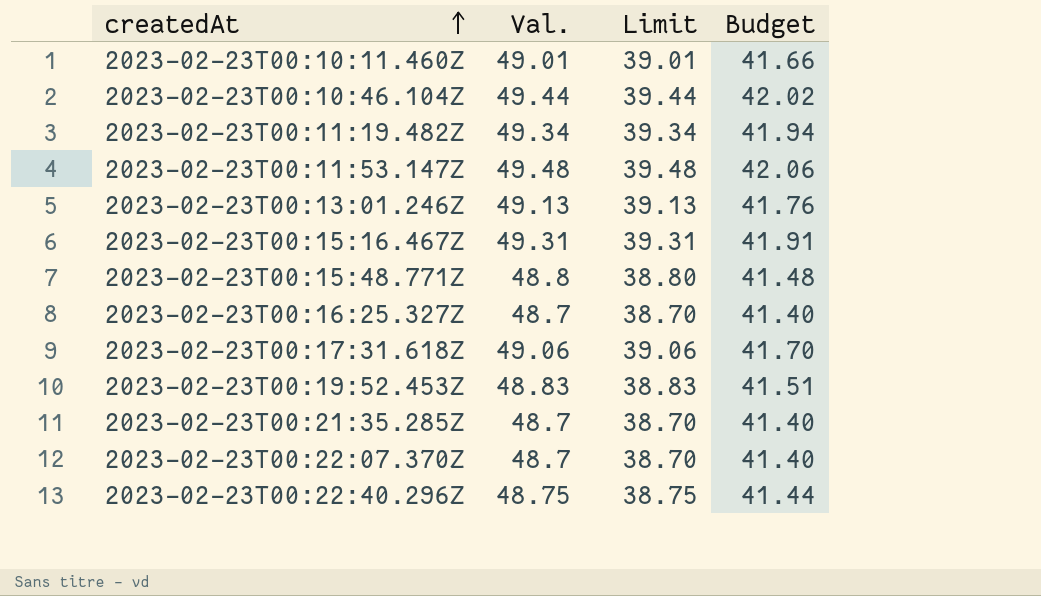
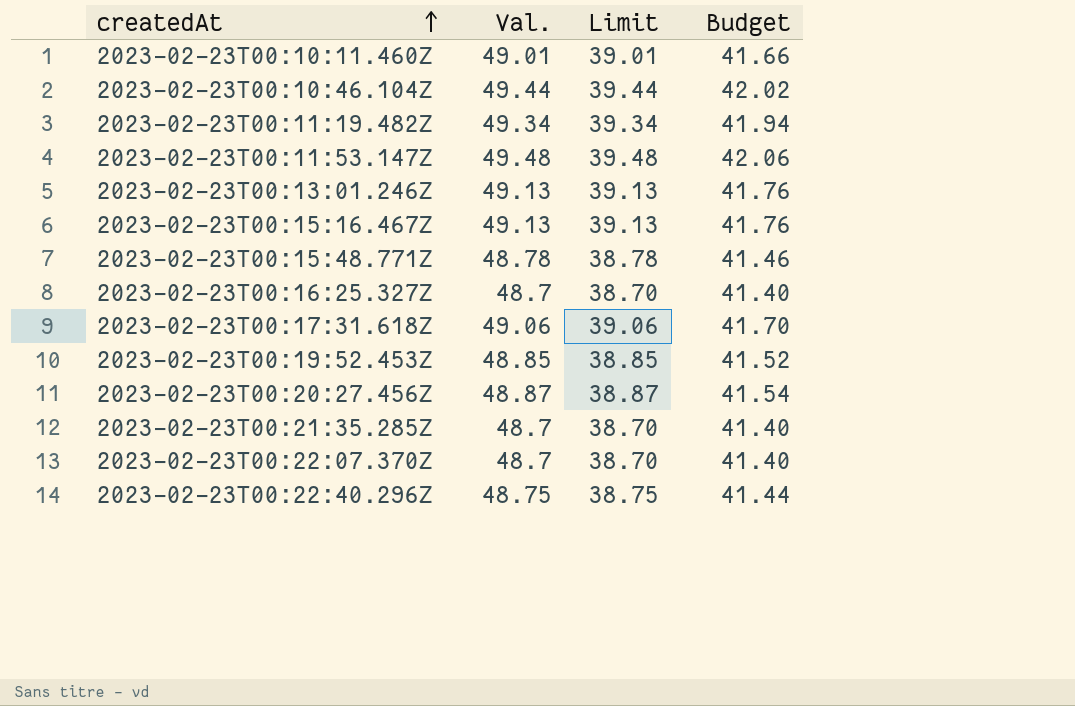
2023-02-23T00:15:16.467Z | Val.: 49.31 -> 49.13
2023-02-23T00:15:16.467Z | Limit: 39.31 -> 39.13
2023-02-23T00:15:16.467Z | Budget: 41.91 -> 41.76
2023-02-23T00:15:48.771Z | Val.: 48.8 -> 48.78
2023-02-23T00:15:48.771Z | Limit: 38.80 -> 38.78
2023-02-23T00:15:48.771Z | Budget: 41.48 -> 41.46
2023-02-23T00:19:52.453Z | Val.: 48.83 -> 48.85
2023-02-23T00:19:52.453Z | Limit: 38.83 -> 38.85
2023-02-23T00:19:52.453Z | Budget: 41.51 -> 41.52
row 2023-02-23T00:20:27.456Z: none -> 48.87 | 38.87 | 41.54

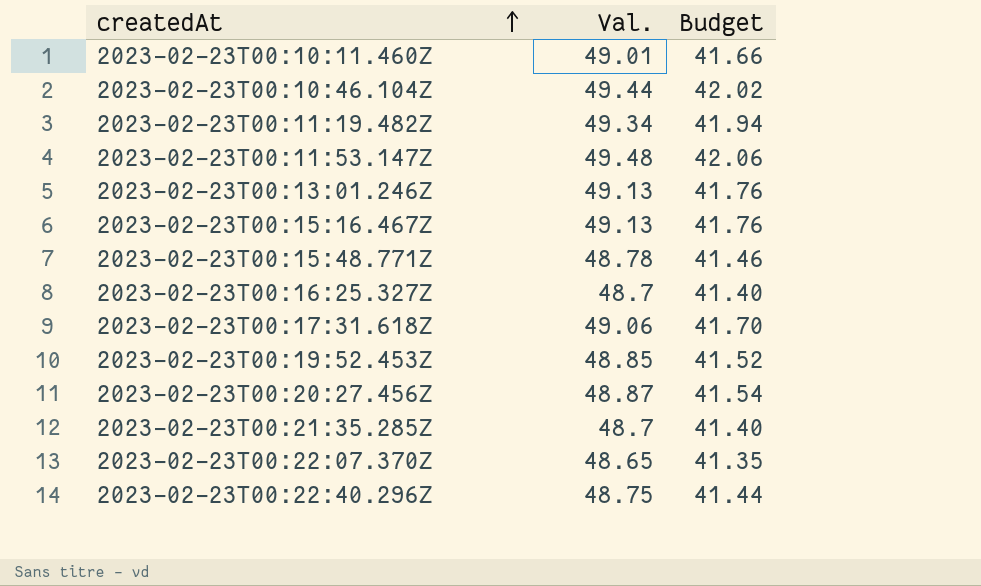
column Limit | formula: [Val.] - 10 -> none
2023-02-23T00:22:07.370Z | Val.: 48.7 -> 48.65
2023-02-23T00:22:07.370Z | Budget: 41.40 -> 41.35

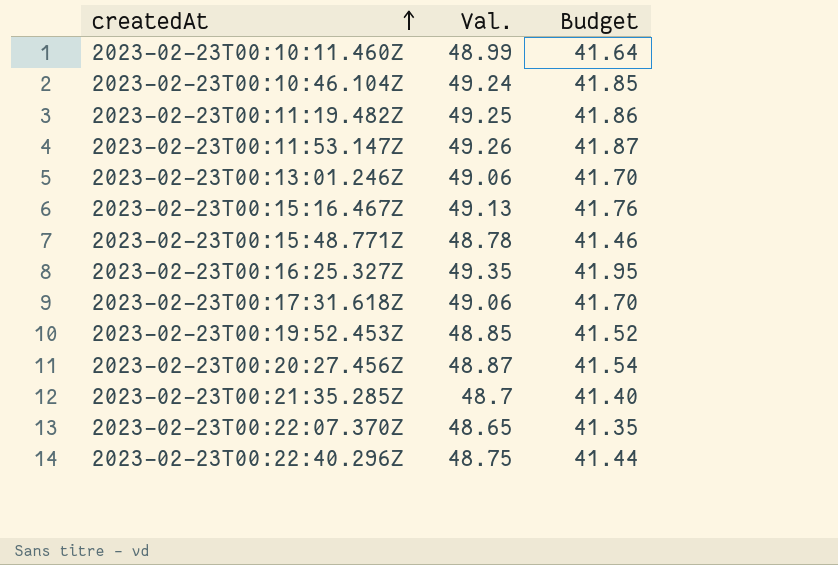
2023-02-23T00:10:11.460Z | Val.: 49.01 -> 48.99
2023-02-23T00:10:11.460Z | Budget: 41.66 -> 41.64
2023-02-23T00:10:46.104Z | Val.: 49.44 -> 49.24
2023-02-23T00:10:46.104Z | Budget: 42.02 -> 41.85
2023-02-23T00:11:19.482Z | Val.: 49.34 -> 49.25
2023-02-23T00:11:19.482Z | Budget: 41.94 -> 41.86
2023-02-23T00:11:53.147Z | Val.: 49.48 -> 49.26
2023-02-23T00:11:53.147Z | Budget: 42.06 -> 41.87
2023-02-23T00:13:01.246Z | Val.: 49.13 -> 49.06
2023-02-23T00:13:01.246Z | Budget: 41.76 -> 41.70
2023-02-23T00:16:25.327Z | Val.: 48.7 -> 49.35
2023-02-23T00:16:25.327Z | Budget: 41.40 -> 41.95

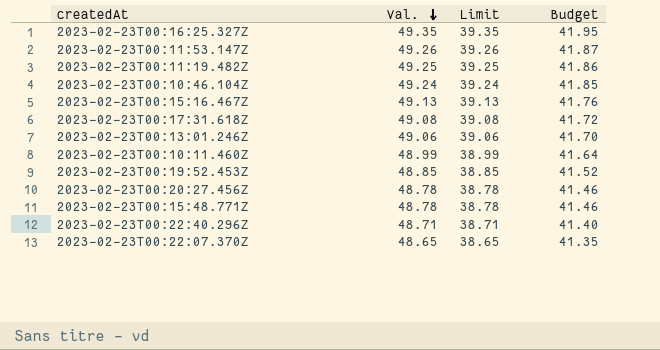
row order: createdAt ascending -> Val. descending
column Limit | formula: none -> [Val.] - 10
row 2023-02-23T00:21:35.285Z: 48.7 | 41.40 -> none
2023-02-23T00:17:31.618Z | Val.: 49.06 -> 49.08
2023-02-23T00:17:31.618Z | Budget: 41.70 -> 41.72
2023-02-23T00:20:27.456Z | Val.: 48.87 -> 48.78
2023-02-23T00:20:27.456Z | Budget: 41.54 -> 41.46
2023-02-23T00:22:40.296Z | Val.: 48.75 -> 48.71
2023-02-23T00:22:40.296Z | Budget: 41.44 -> 41.40

